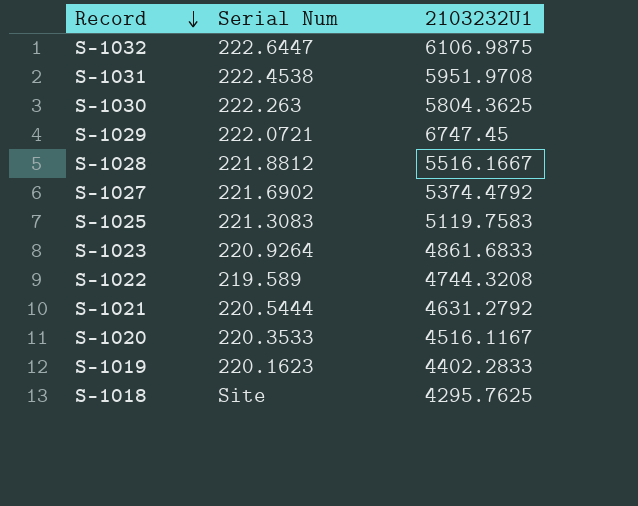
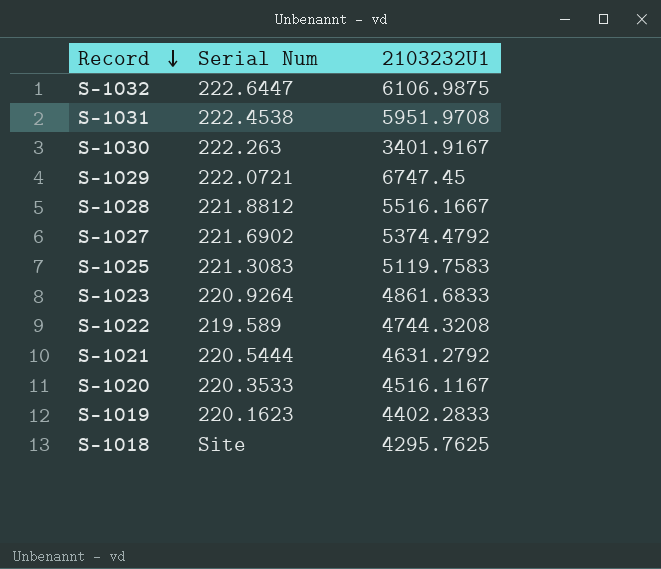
S-1030 | 2103232U1: 5804.3625 -> 3401.9167

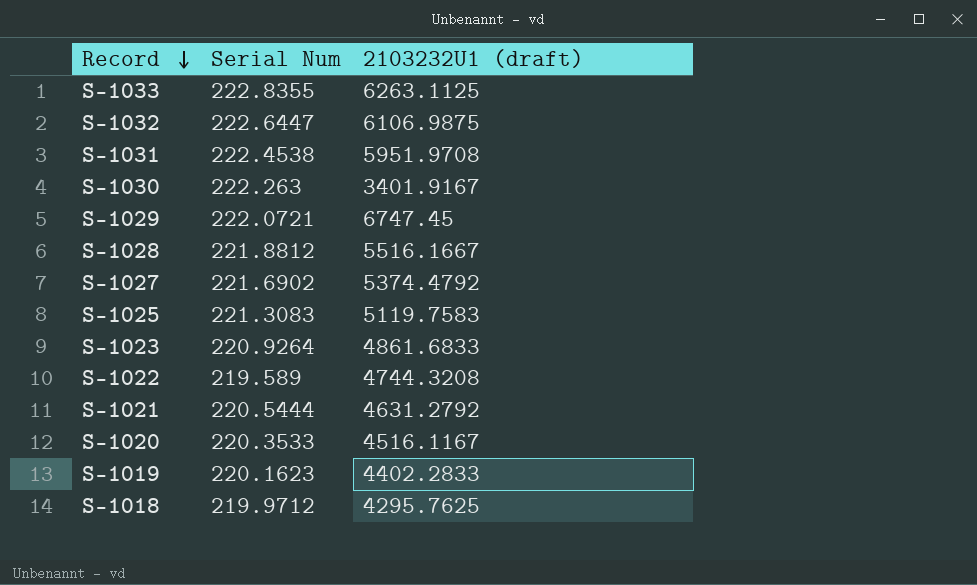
column name: 2103232U1 -> 2103232U1 (draft)
row S-1033: none -> 222.8355 | 6263.1125
S-1018 | Serial Num: Site -> 219.9712

